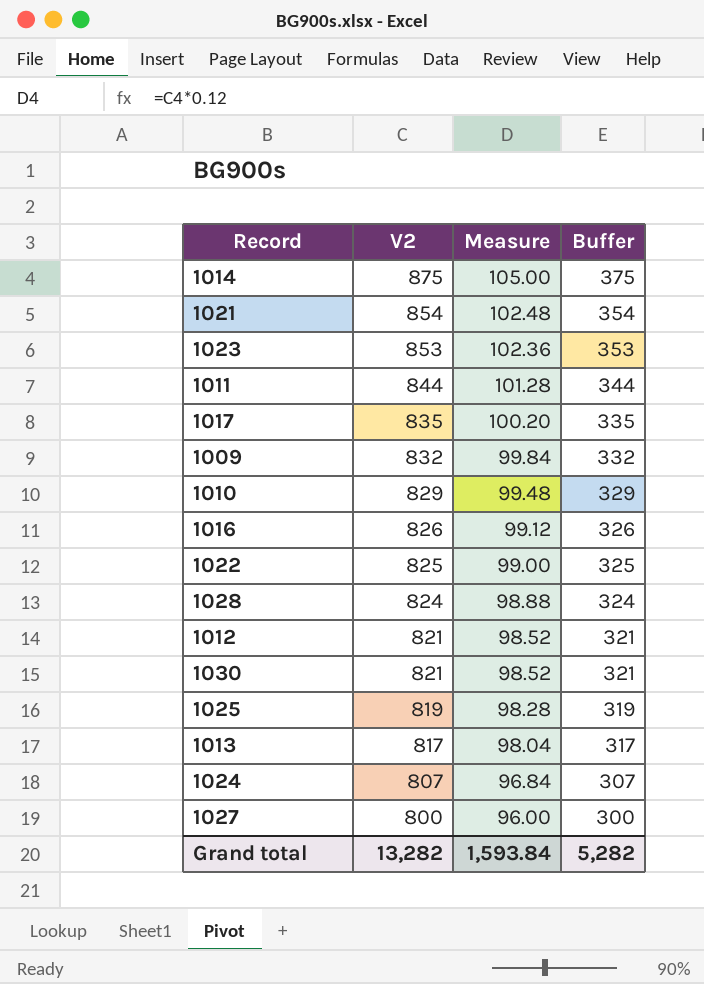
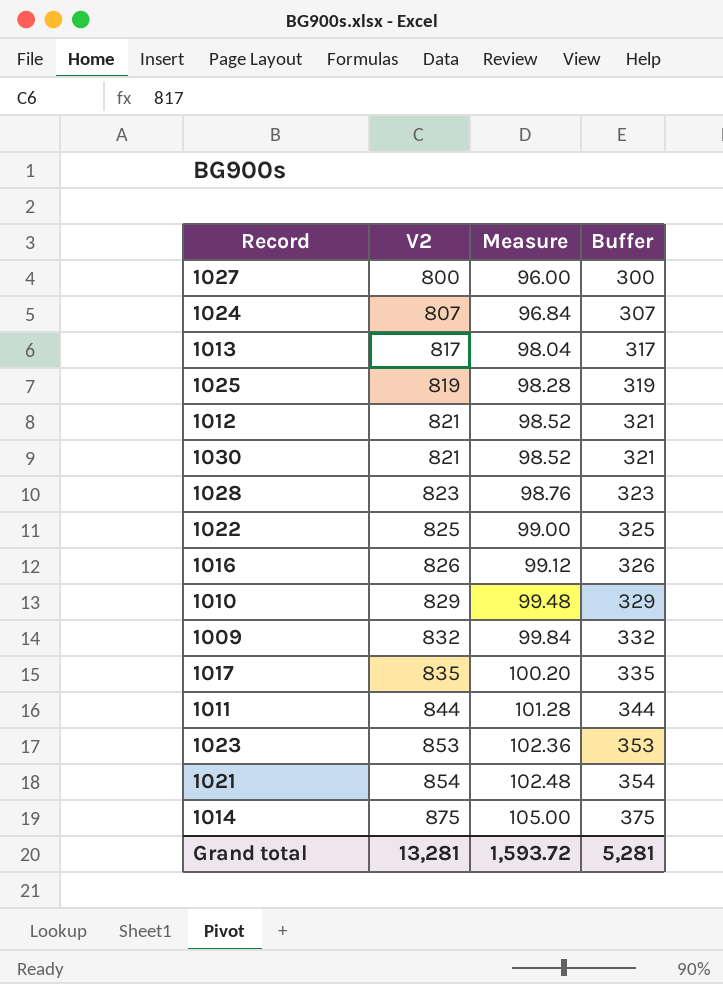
row order: V2 descending -> V2 ascending
1028 | V2: 824 -> 823
1028 | Measure: 98.88 -> 98.76
1028 | Buffer: 324 -> 323
Grand total | V2: 13,282 -> 13,281
Grand total | Measure: 1,593.84 -> 1,593.72
Grand total | Buffer: 5,282 -> 5,281

